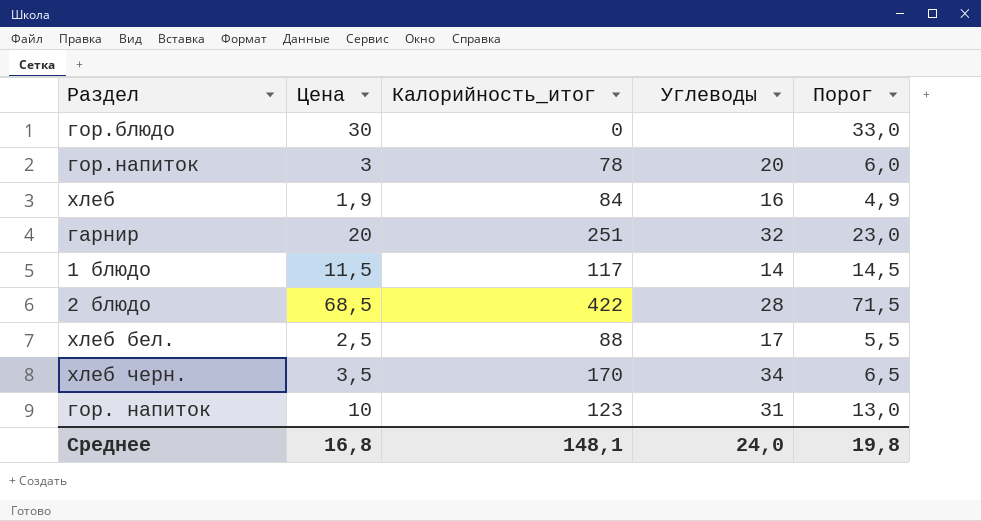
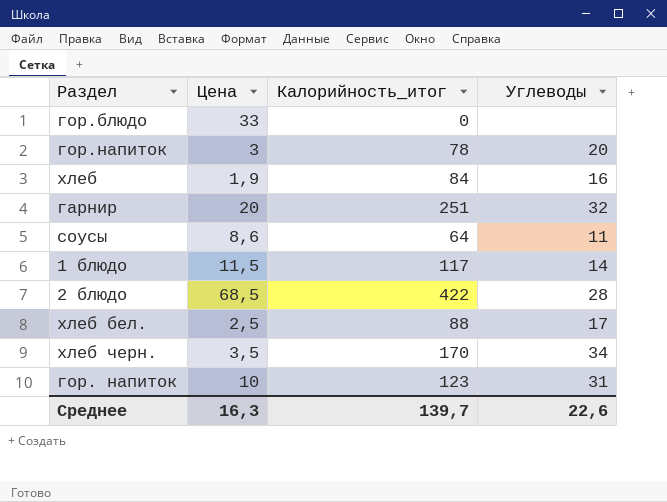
column Порог | formula: [Цена] + 3 -> none
гор.блюдо | Цена: 30 -> 33
row соусы: none -> 8,6 | 64 | 11
Среднее | Цена: 16,8 -> 16,3
Среднее | Калорийность_итог: 148,1 -> 139,7
Среднее | Углеводы: 24,0 -> 22,6

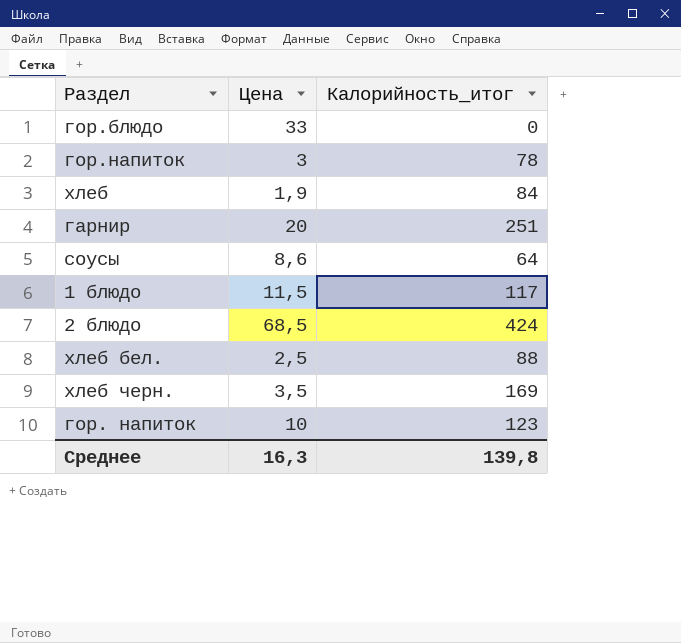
column Углеводы | position: 4 -> none
2 блюдо | Калорийность_итог: 422 -> 424
хлеб черн. | Калорийность_итог: 170 -> 169
Среднее | Калорийность_итог: 139,7 -> 139,8

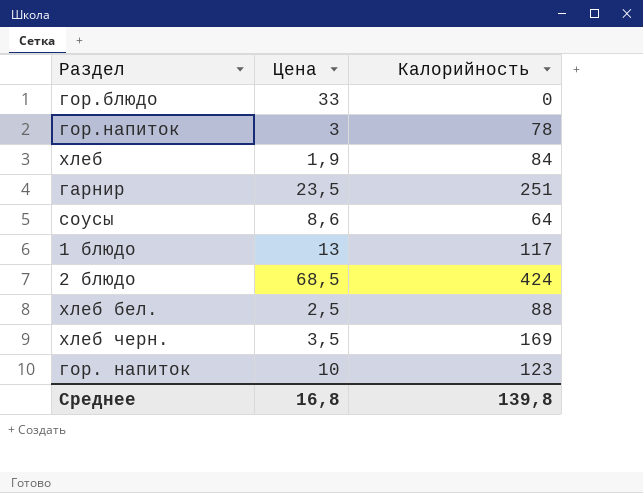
column name: Калорийность_итог -> Калорийность
гарнир | Цена: 20 -> 23,5
1 блюдо | Цена: 11,5 -> 13
Среднее | Цена: 16,3 -> 16,8

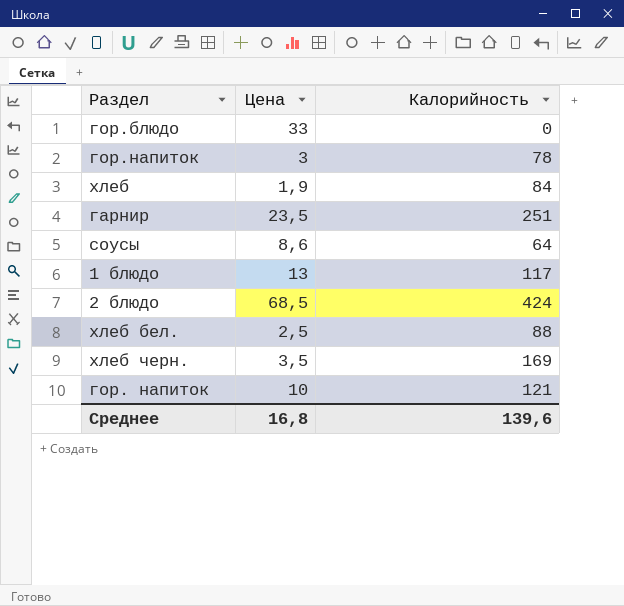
гор. напиток | Калорийность: 123 -> 121
Среднее | Калорийность: 139,8 -> 139,6

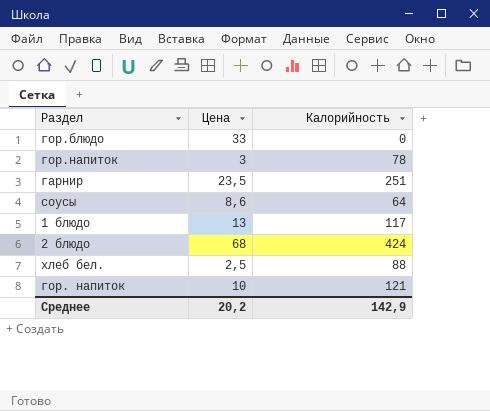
row хлеб: 1,9 | 84 -> none
row хлеб черн.: 3,5 | 169 -> none
2 блюдо | Цена: 68,5 -> 68
Среднее | Цена: 16,8 -> 20,2
Среднее | Калорийность: 139,6 -> 142,9

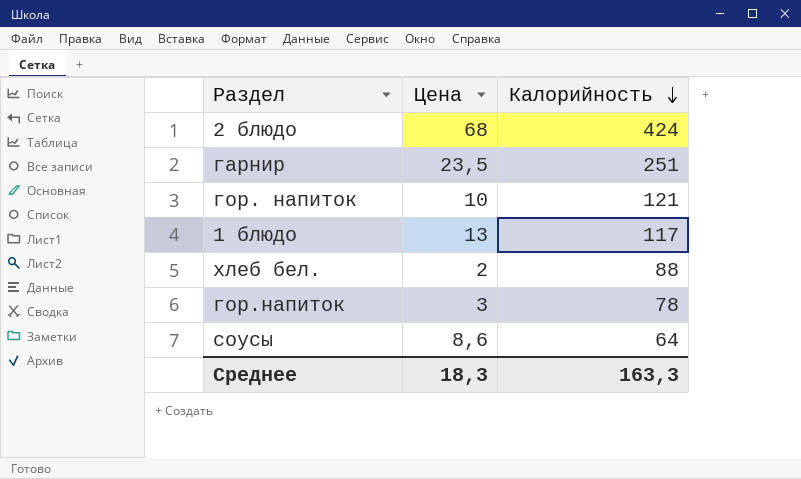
row order: none -> Калорийность descending
row гор.блюдо: 33 | 0 -> none
хлеб бел. | Цена: 2,5 -> 2
Среднее | Цена: 20,2 -> 18,3
Среднее | Калорийность: 142,9 -> 163,3

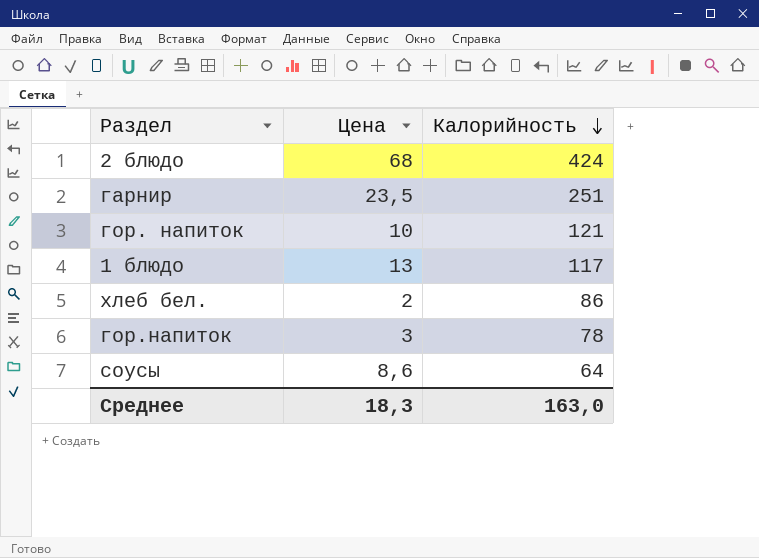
хлеб бел. | Калорийность: 88 -> 86
Среднее | Калорийность: 163,3 -> 163,0

